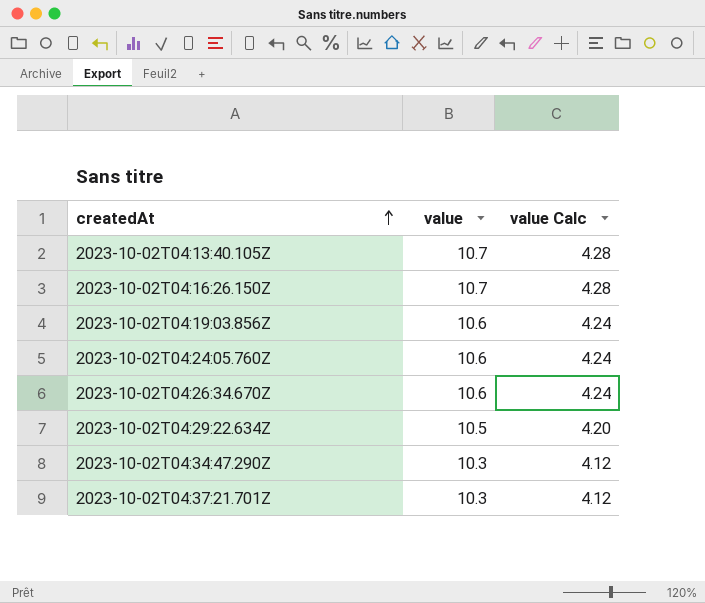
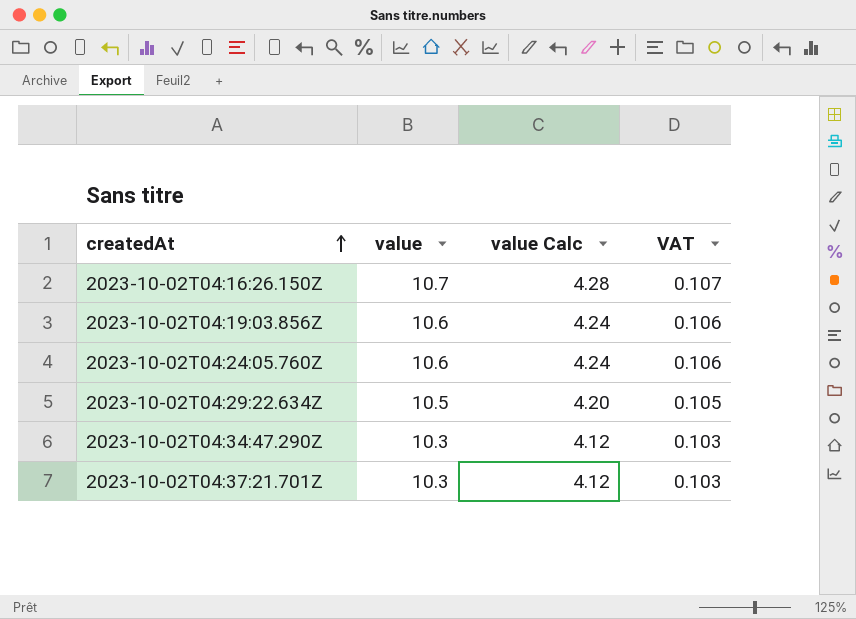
column VAT | formula: none -> [value] * 0.01
row 2023-10-02T04:13:40.105Z: 10.7 | 4.28 -> none
row 2023-10-02T04:26:34.670Z: 10.6 | 4.24 -> none

